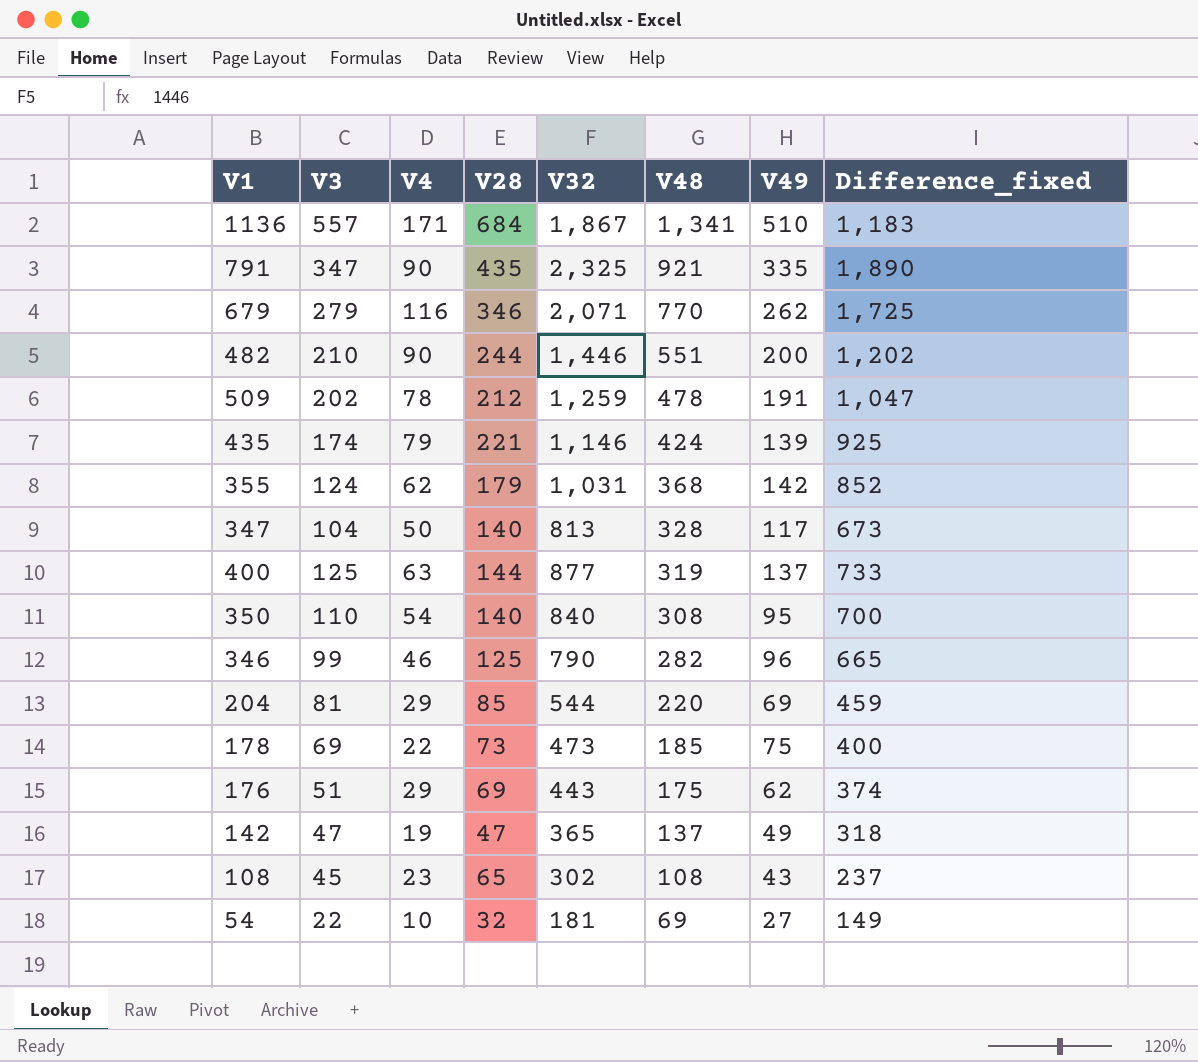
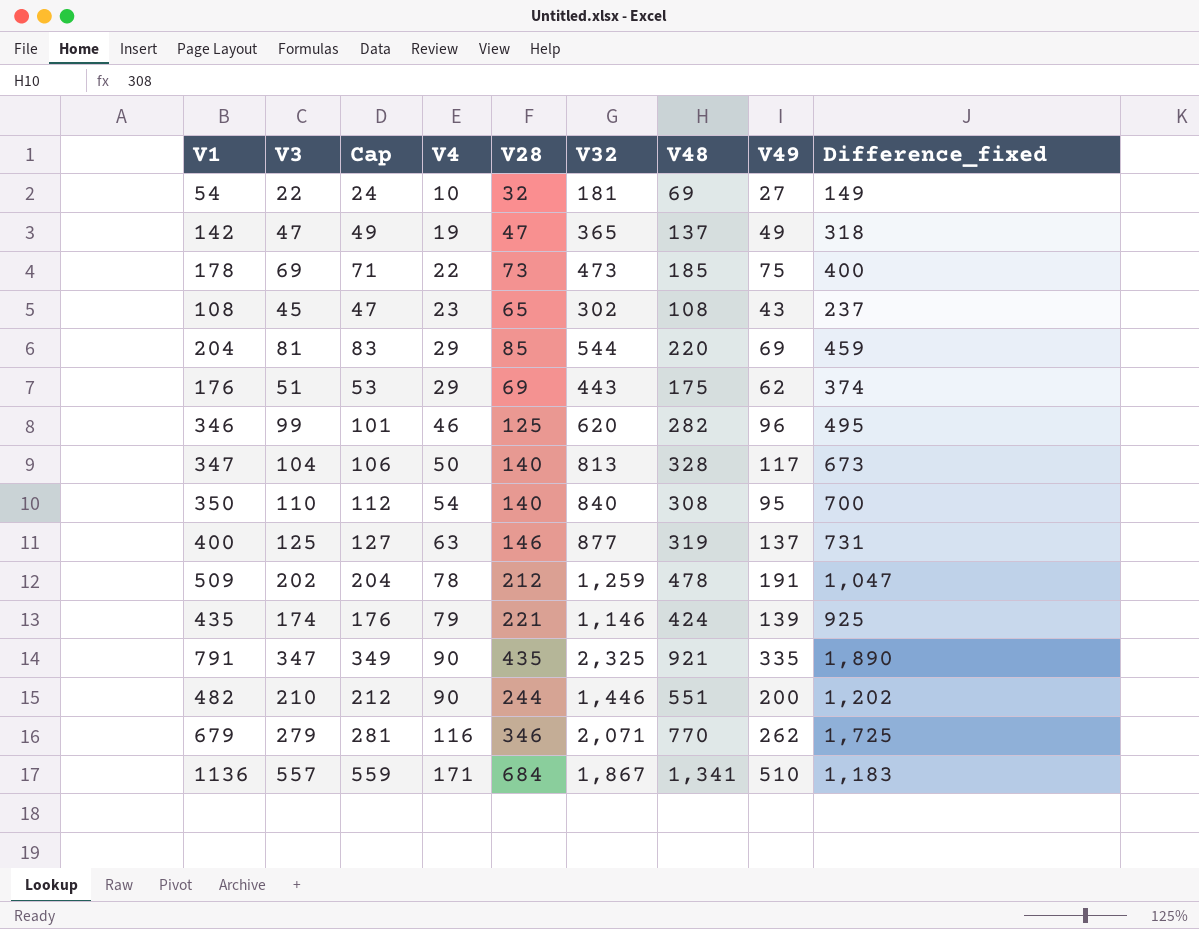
row order: V48 descending -> V4 ascending
column Cap | formula: none -> [V3] + 2
row 355: 124 | 62 | 179 | 1,031 | 368 | 142 | 852 -> none
346 | V32: 790 -> 620
346 | Difference_fixed: 665 -> 495
400 | V28: 144 -> 146
400 | Difference_fixed: 733 -> 731

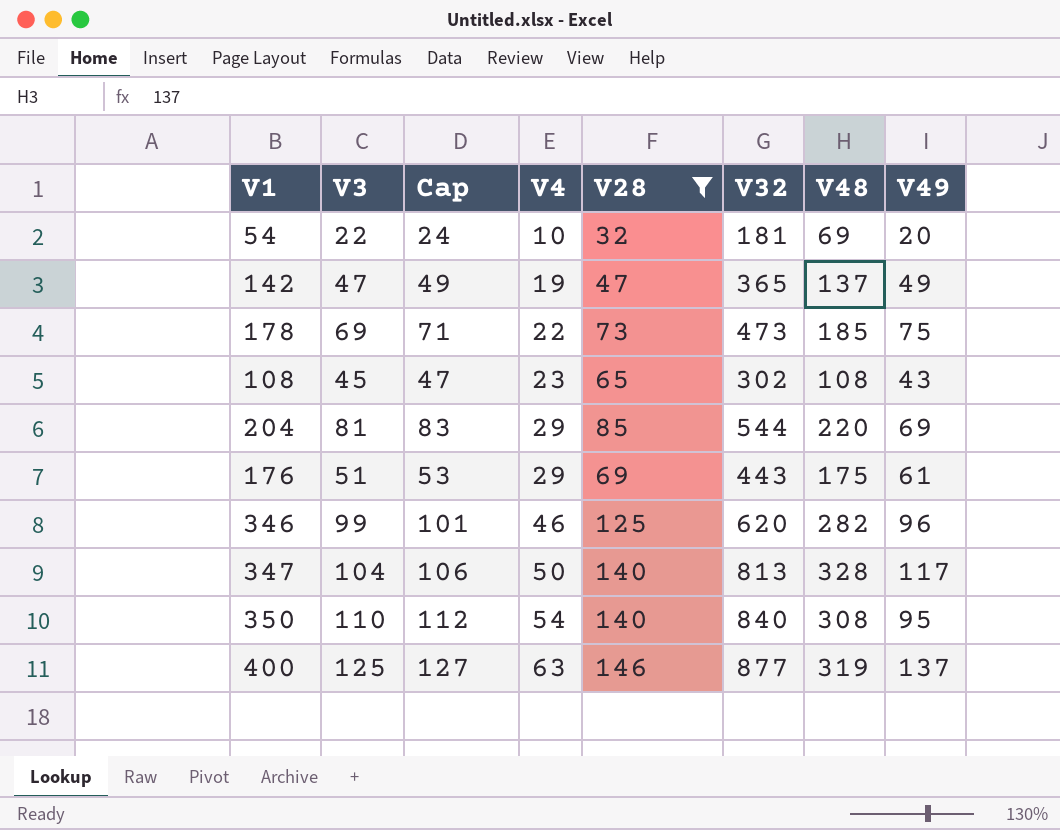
filter: none -> V28 <= 146
column Difference_fixed | formula: [V32] - [V28] -> none
54 | V49: 27 -> 20
176 | V49: 62 -> 61

